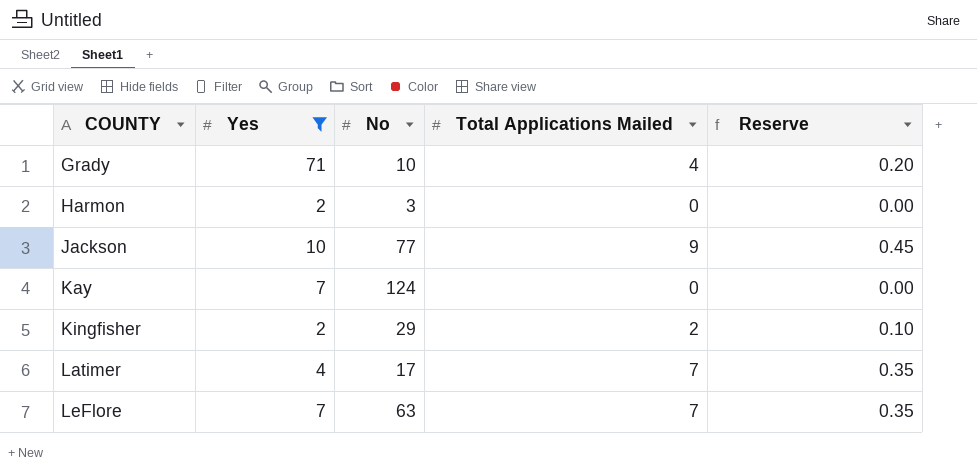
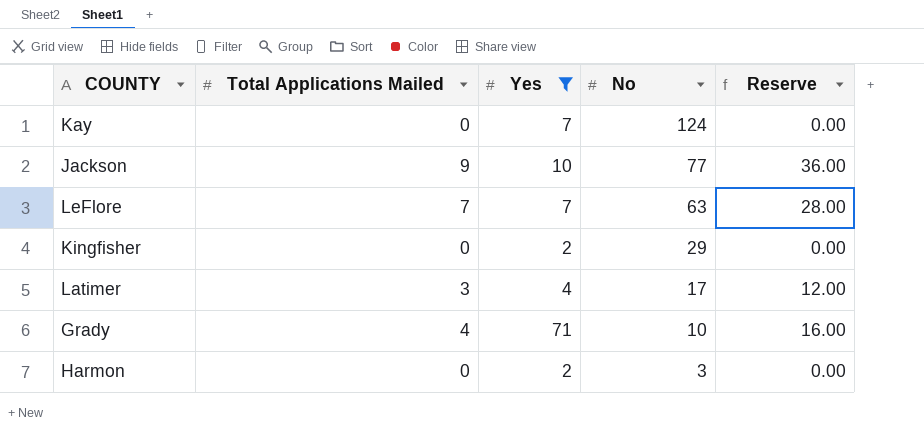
row order: COUNTY ascending -> No descending
column Total Applications Mailed | position: 4 -> 2
column Reserve | formula: [Total Applications Mailed] * 0.05 -> [Total Applications Mailed] * 4
Kingfisher | Total Applications Mailed: 2 -> 0
Latimer | Total Applications Mailed: 7 -> 3

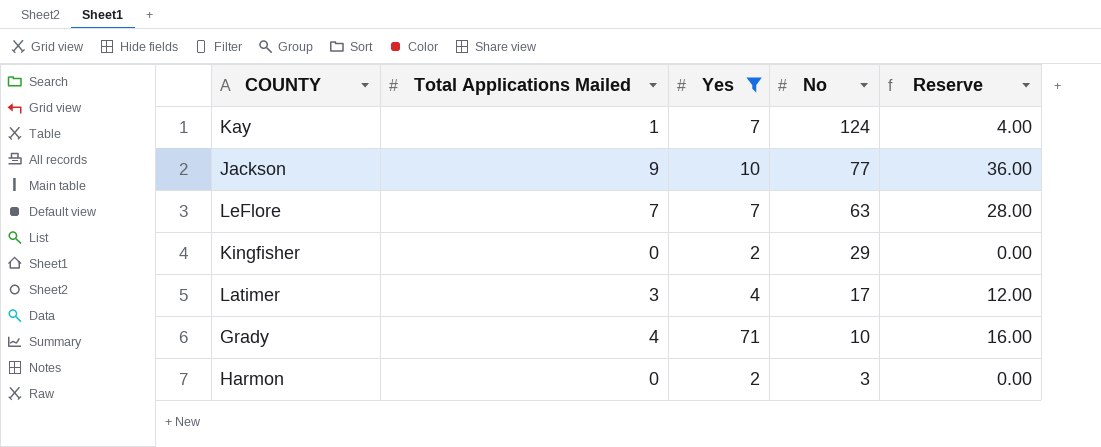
Kay | Total Applications Mailed: 0 -> 1
Kay | Reserve: 0.00 -> 4.00

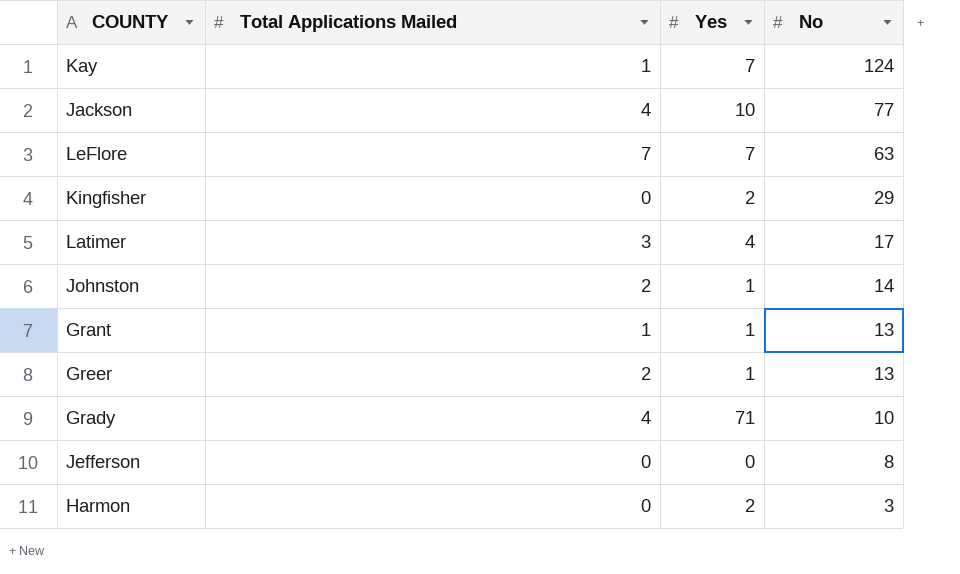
filter: Yes >= 2 -> none
column Reserve | formula: [Total Applications Mailed] * 4 -> none
Jackson | Total Applications Mailed: 9 -> 4

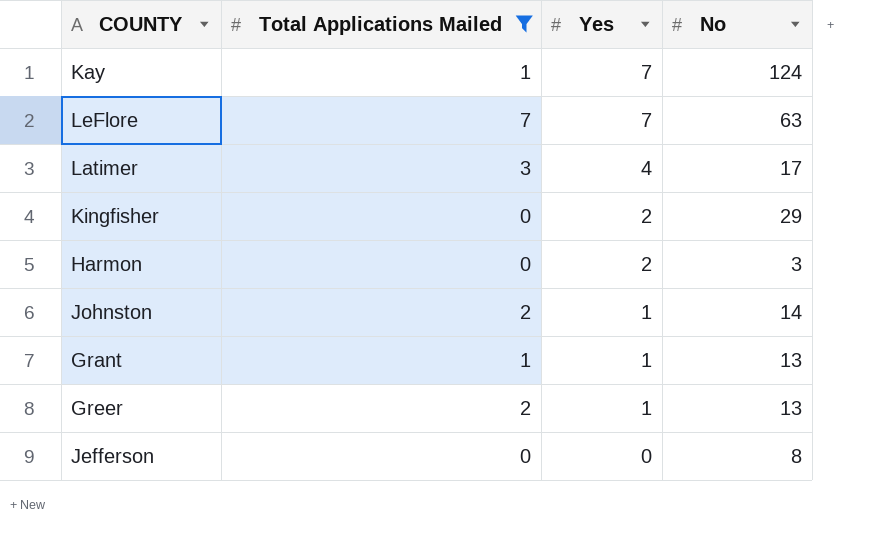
filter: none -> Total Applications Mailed != 4
row order: No descending -> Yes descending

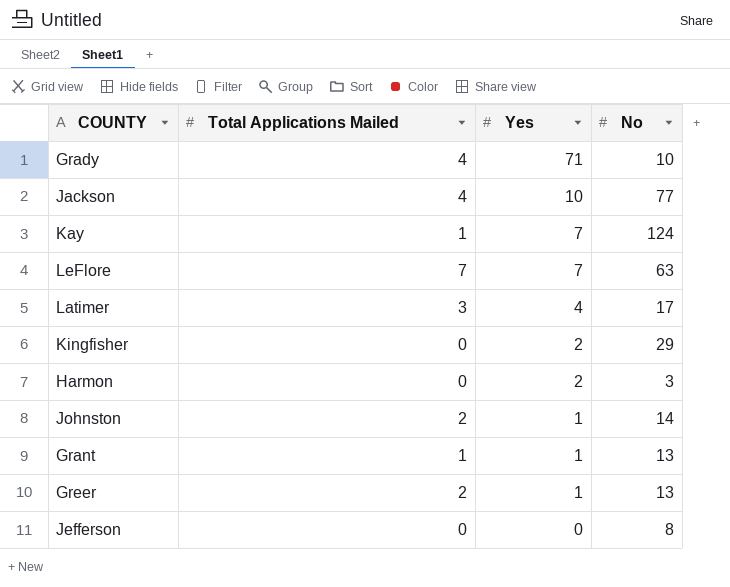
filter: Total Applications Mailed != 4 -> none

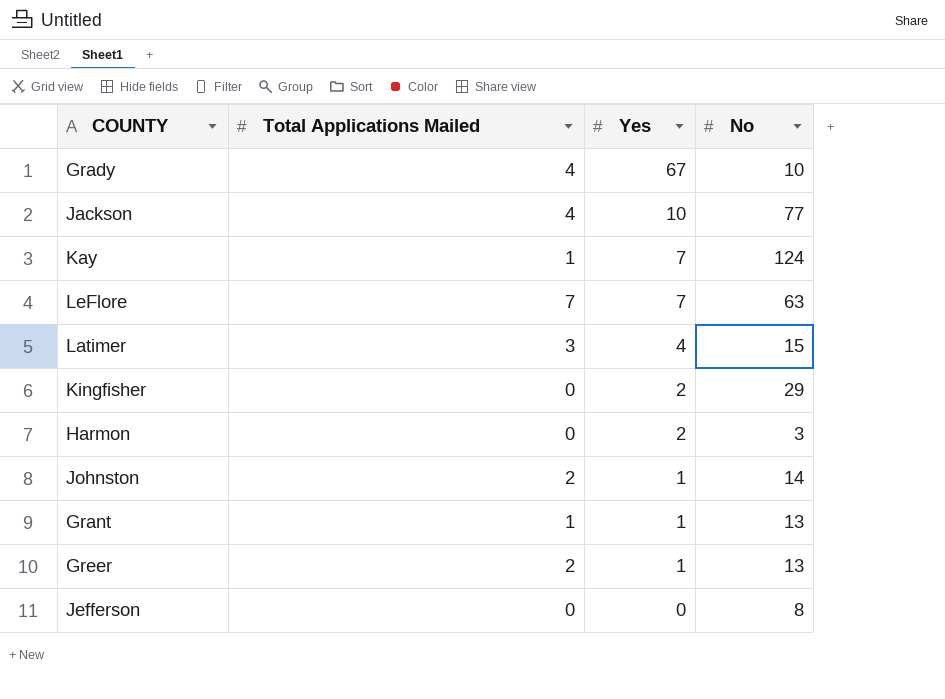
Grady | Yes: 71 -> 67
Latimer | No: 17 -> 15

